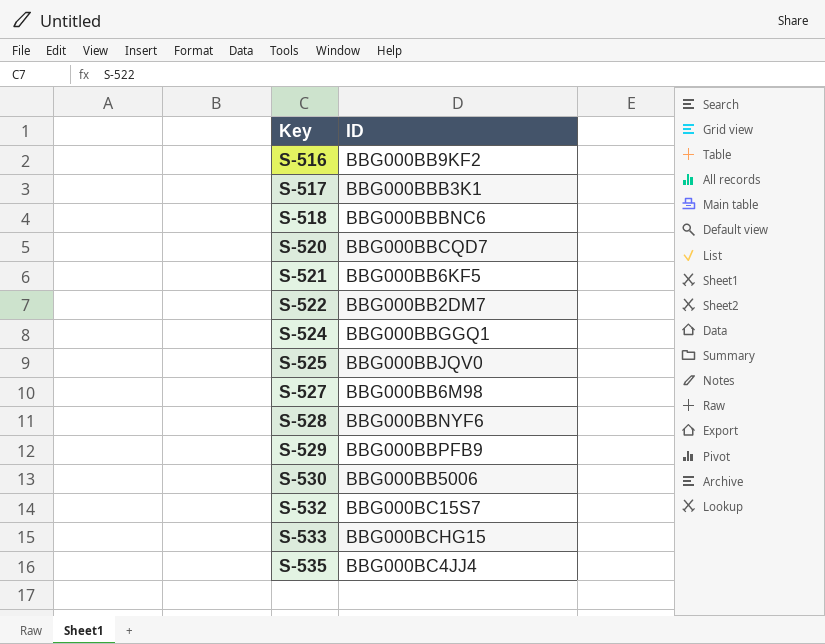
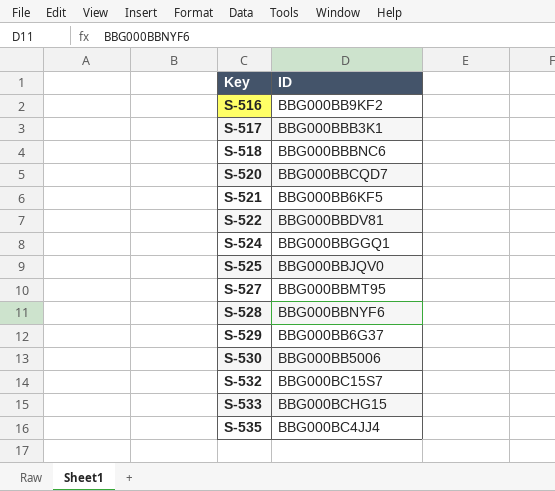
S-522 | ID: BBG000BB2DM7 -> BBG000BBDV81
S-527 | ID: BBG000BB6M98 -> BBG000BBMT95
S-529 | ID: BBG000BBPFB9 -> BBG000BB6G37

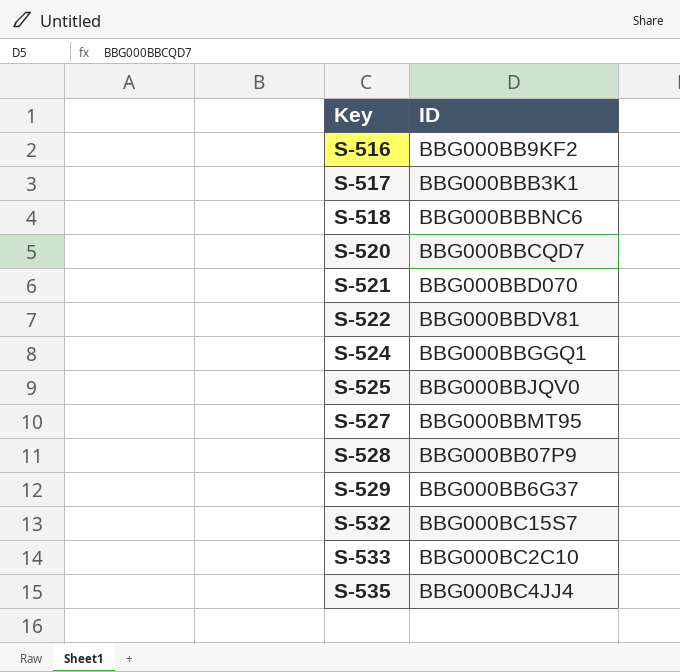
row S-530: BBG000BB5006 -> none
S-521 | ID: BBG000BB6KF5 -> BBG000BBD070
S-528 | ID: BBG000BBNYF6 -> BBG000BB07P9
S-533 | ID: BBG000BCHG15 -> BBG000BC2C10

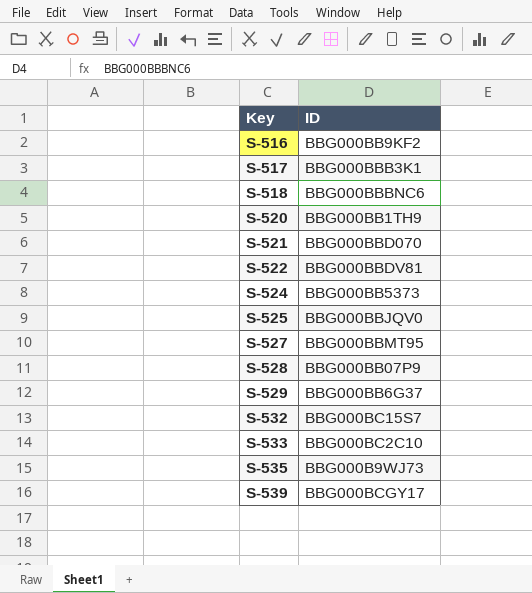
S-520 | ID: BBG000BBCQD7 -> BBG000BB1TH9
S-524 | ID: BBG000BBGGQ1 -> BBG000BB5373
S-535 | ID: BBG000BC4JJ4 -> BBG000B9WJ73
row S-539: none -> BBG000BCGY17

